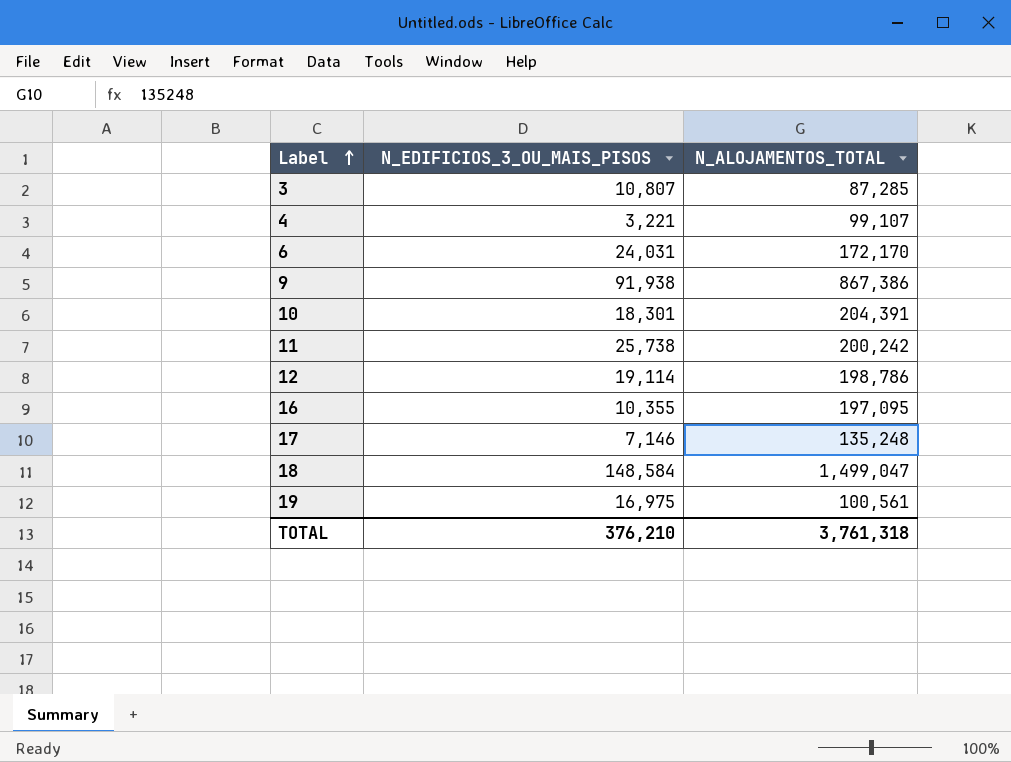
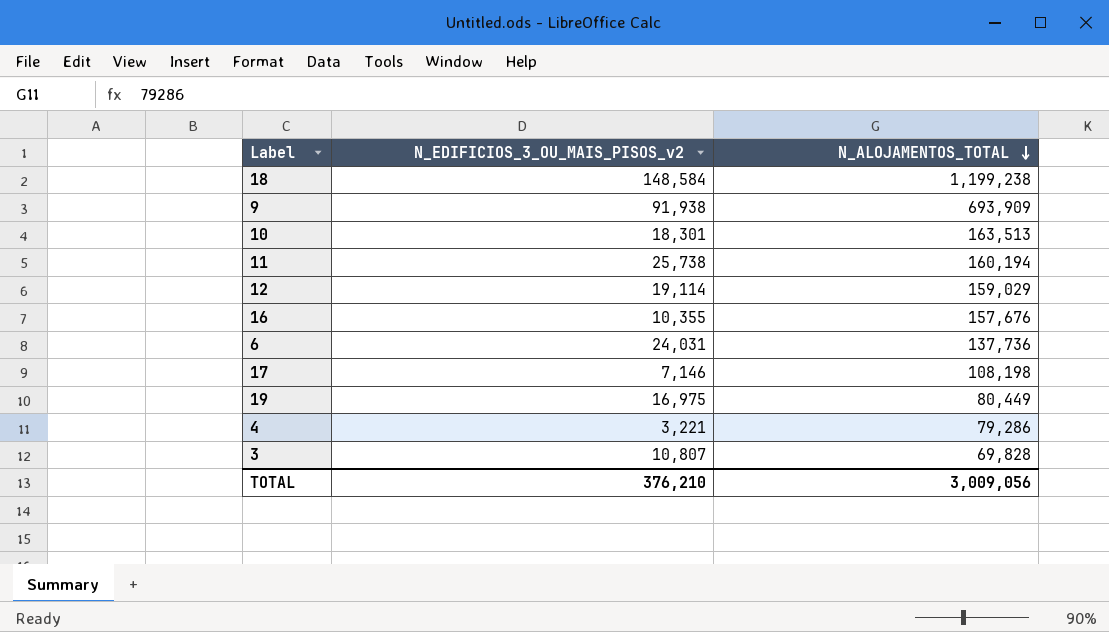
row order: Label ascending -> N_ALOJAMENTOS_TOTAL descending
column name: N_EDIFICIOS_3_OU_MAIS_PISOS -> N_EDIFICIOS_3_OU_MAIS_PISOS_v2
18 | N_ALOJAMENTOS_TOTAL: 1,499,047 -> 1,199,238
9 | N_ALOJAMENTOS_TOTAL: 867,386 -> 693,909
10 | N_ALOJAMENTOS_TOTAL: 204,391 -> 163,513
11 | N_ALOJAMENTOS_TOTAL: 200,242 -> 160,194
12 | N_ALOJAMENTOS_TOTAL: 198,786 -> 159,029
16 | N_ALOJAMENTOS_TOTAL: 197,095 -> 157,676
6 | N_ALOJAMENTOS_TOTAL: 172,170 -> 137,736
17 | N_ALOJAMENTOS_TOTAL: 135,248 -> 108,198
19 | N_ALOJAMENTOS_TOTAL: 100,561 -> 80,449
4 | N_ALOJAMENTOS_TOTAL: 99,107 -> 79,286
3 | N_ALOJAMENTOS_TOTAL: 87,285 -> 69,828
TOTAL | N_ALOJAMENTOS_TOTAL: 3,761,318 -> 3,009,056

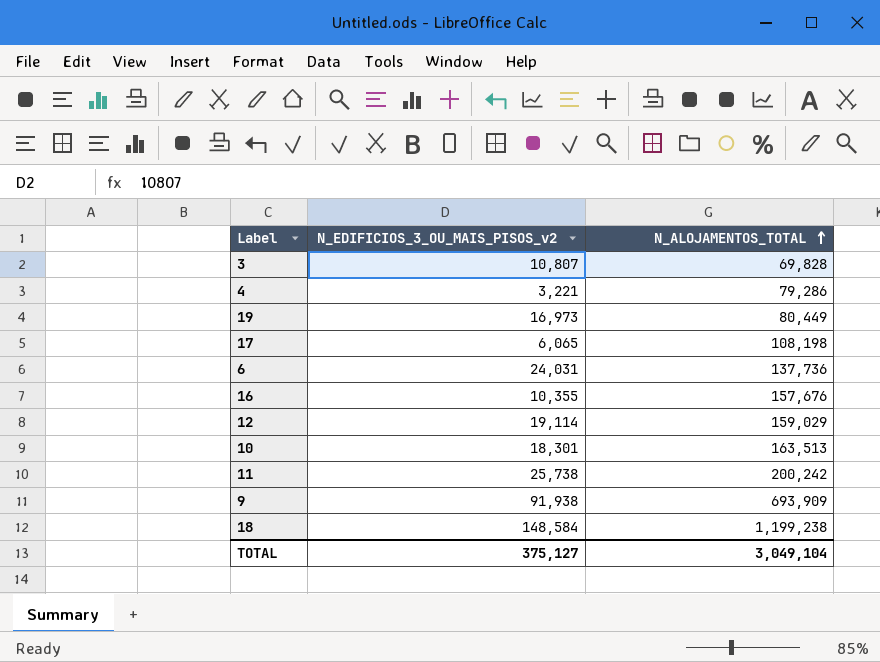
row order: N_ALOJAMENTOS_TOTAL descending -> N_ALOJAMENTOS_TOTAL ascending
19 | N_EDIFICIOS_3_OU_MAIS_PISOS_v2: 16,975 -> 16,973
17 | N_EDIFICIOS_3_OU_MAIS_PISOS_v2: 7,146 -> 6,065
11 | N_ALOJAMENTOS_TOTAL: 160,194 -> 200,242
TOTAL | N_EDIFICIOS_3_OU_MAIS_PISOS_v2: 376,210 -> 375,127
TOTAL | N_ALOJAMENTOS_TOTAL: 3,009,056 -> 3,049,104

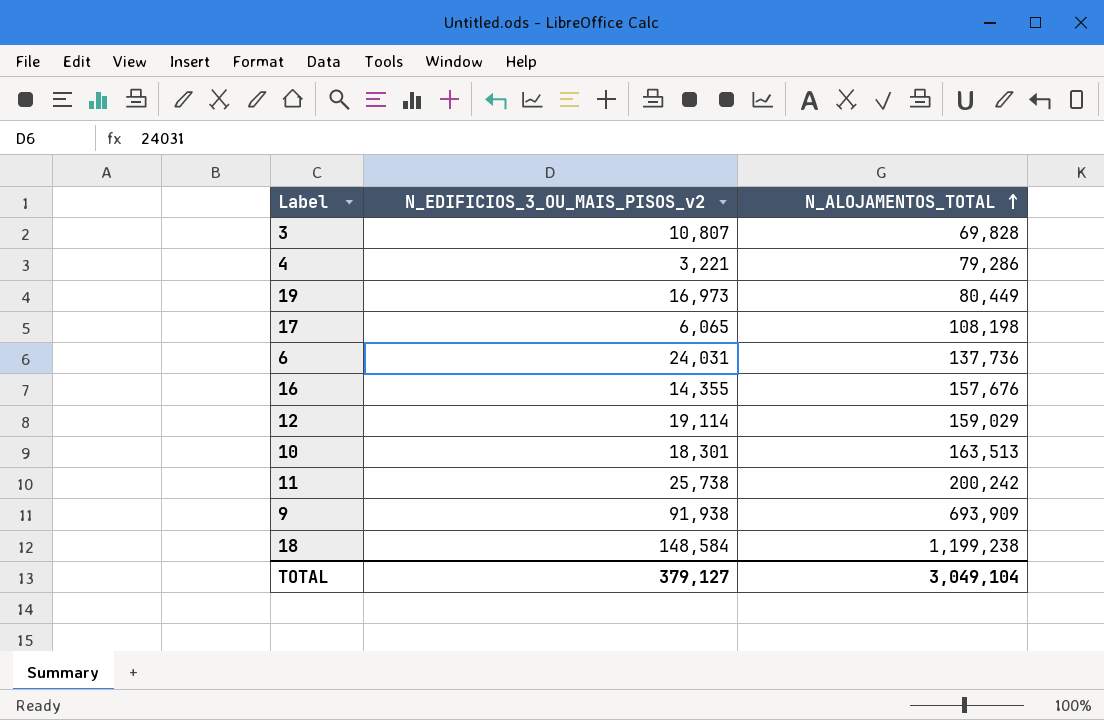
16 | N_EDIFICIOS_3_OU_MAIS_PISOS_v2: 10,355 -> 14,355
TOTAL | N_EDIFICIOS_3_OU_MAIS_PISOS_v2: 375,127 -> 379,127

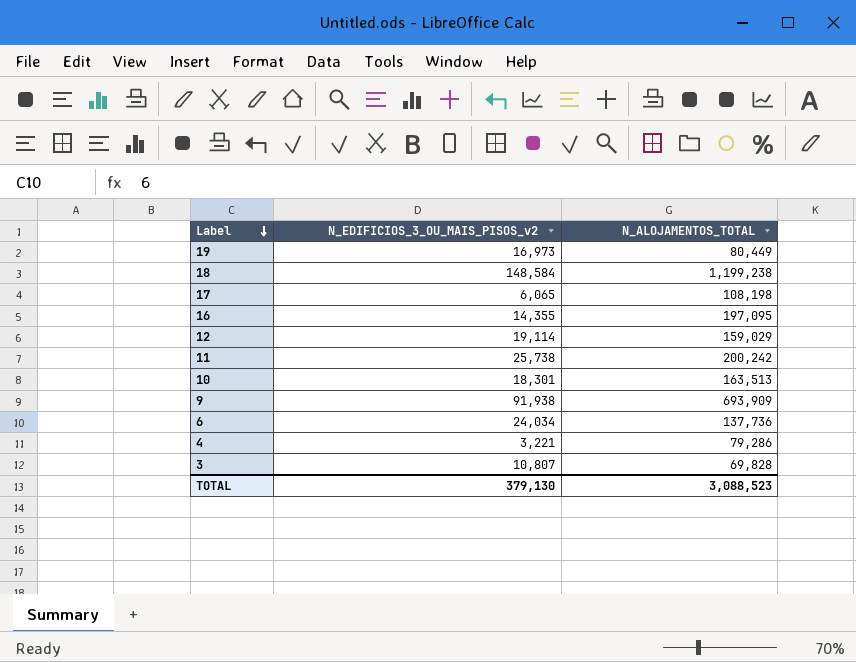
row order: N_ALOJAMENTOS_TOTAL ascending -> Label descending
16 | N_ALOJAMENTOS_TOTAL: 157,676 -> 197,095
6 | N_EDIFICIOS_3_OU_MAIS_PISOS_v2: 24,031 -> 24,034
TOTAL | N_EDIFICIOS_3_OU_MAIS_PISOS_v2: 379,127 -> 379,130
TOTAL | N_ALOJAMENTOS_TOTAL: 3,049,104 -> 3,088,523

